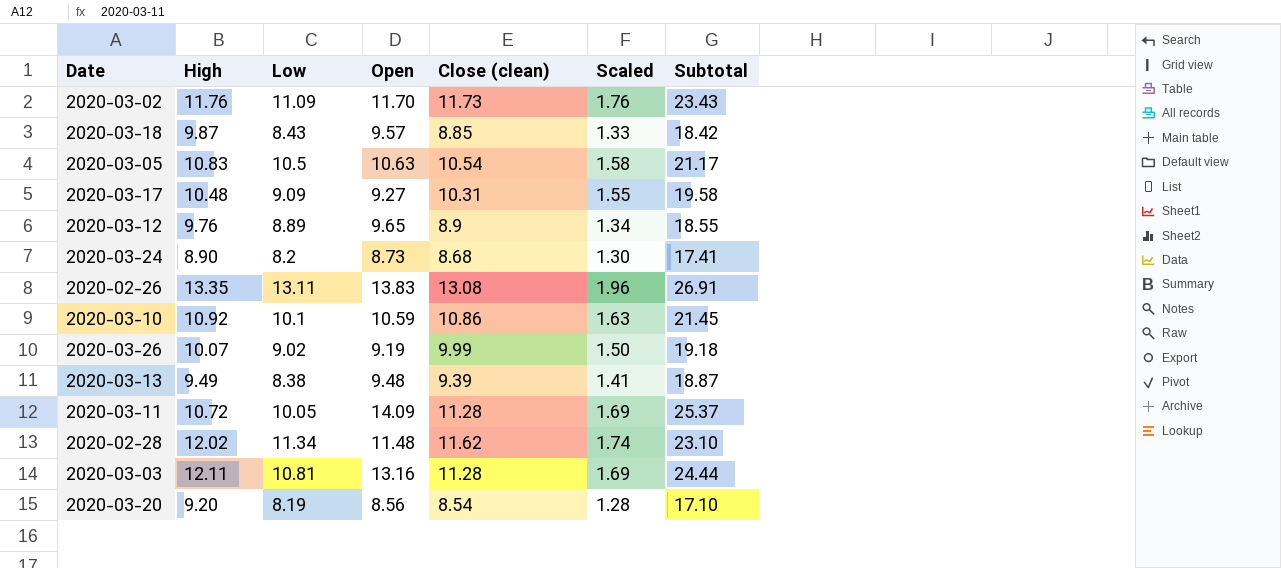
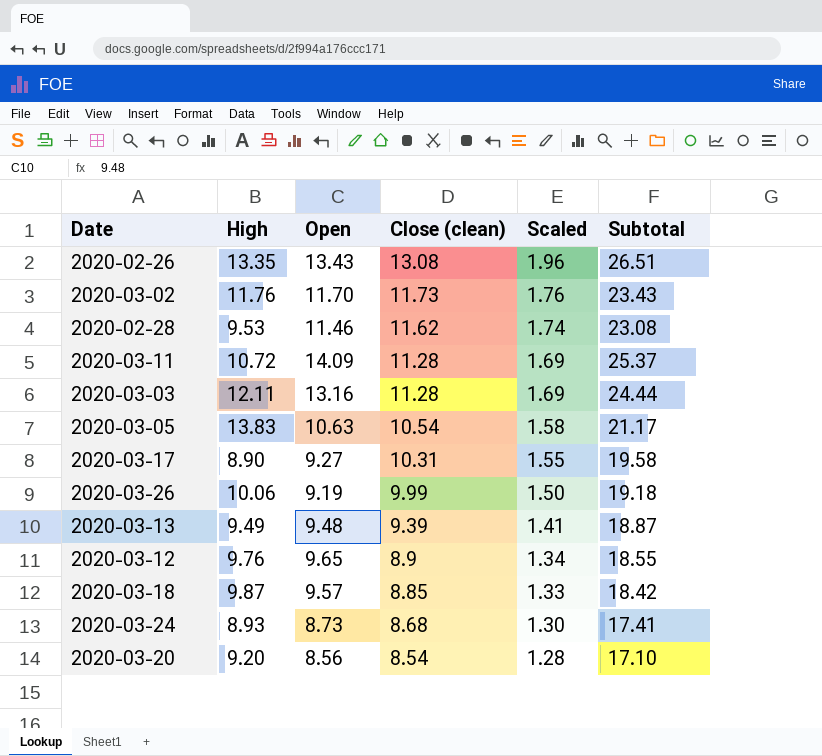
row order: none -> Close (clean) descending
column Low | position: 3 -> none
row 2020-03-10: 10.92 | 10.1 | 10.59 | 10.86 | 1.63 | 21.45 -> none
2020-02-26 | Open: 13.83 -> 13.43
2020-02-26 | Subtotal: 26.91 -> 26.51
2020-02-28 | High: 12.02 -> 9.53
2020-02-28 | Open: 11.48 -> 11.46
2020-02-28 | Subtotal: 23.10 -> 23.08
2020-03-05 | High: 10.83 -> 13.83
2020-03-17 | High: 10.48 -> 8.90
2020-03-26 | High: 10.07 -> 10.06
2020-03-24 | High: 8.90 -> 8.93

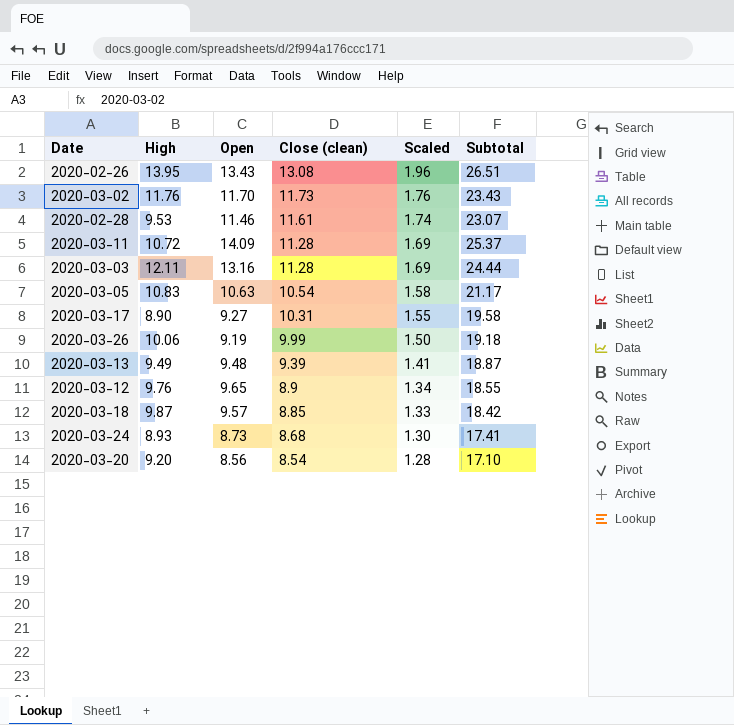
2020-02-26 | High: 13.35 -> 13.95
2020-02-28 | Close (clean): 11.62 -> 11.61
2020-02-28 | Subtotal: 23.08 -> 23.07
2020-03-05 | High: 13.83 -> 10.83

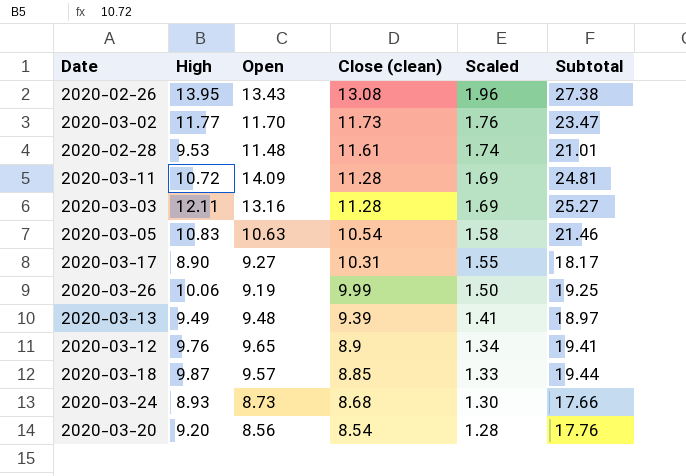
column Subtotal | formula: [Open] + [Close (clean)] -> [High] + [Open]
2020-03-02 | High: 11.76 -> 11.77
2020-02-28 | Open: 11.46 -> 11.48

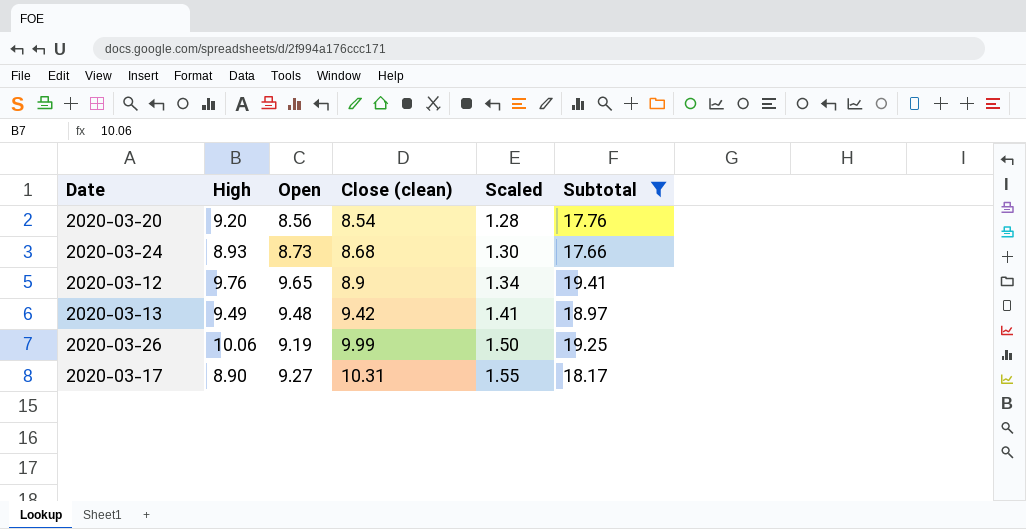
filter: none -> Subtotal <= 19.41
row order: Close (clean) descending -> Close (clean) ascending
2020-03-13 | Close (clean): 9.39 -> 9.42

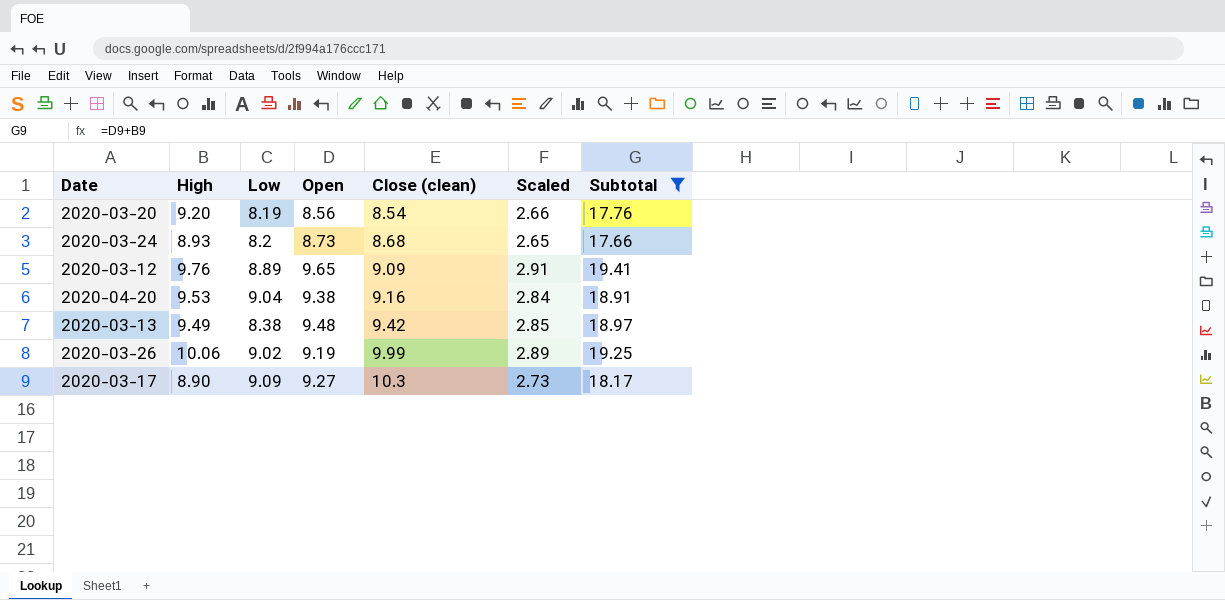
column Low | position: none -> 3
column Scaled | formula: [Close (clean)] * 0.15 -> [Subtotal] * 0.15
2020-03-12 | Close (clean): 8.9 -> 9.09
row 2020-04-20: none -> 9.53 | 9.04 | 9.38 | 9.16 | 2.84 | 18.91
2020-03-17 | Close (clean): 10.31 -> 10.3

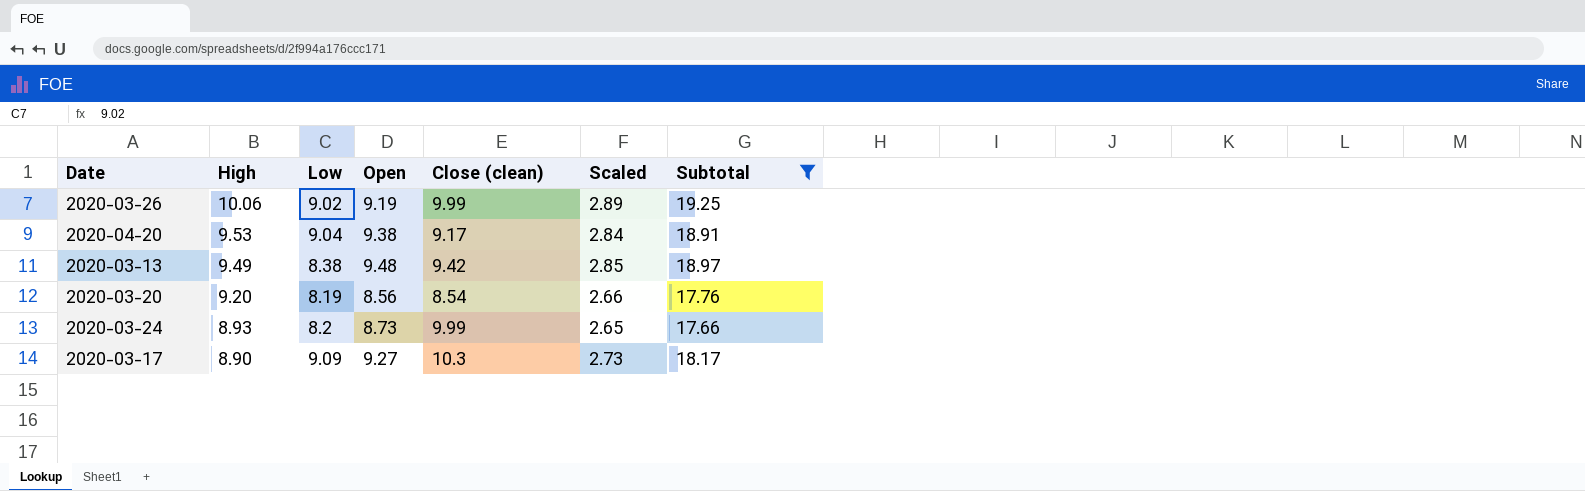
row order: Close (clean) ascending -> High descending
row 2020-03-12: 9.76 | 8.89 | 9.65 | 9.09 | 2.91 | 19.41 -> none
2020-04-20 | Close (clean): 9.16 -> 9.17
2020-03-24 | Close (clean): 8.68 -> 9.99

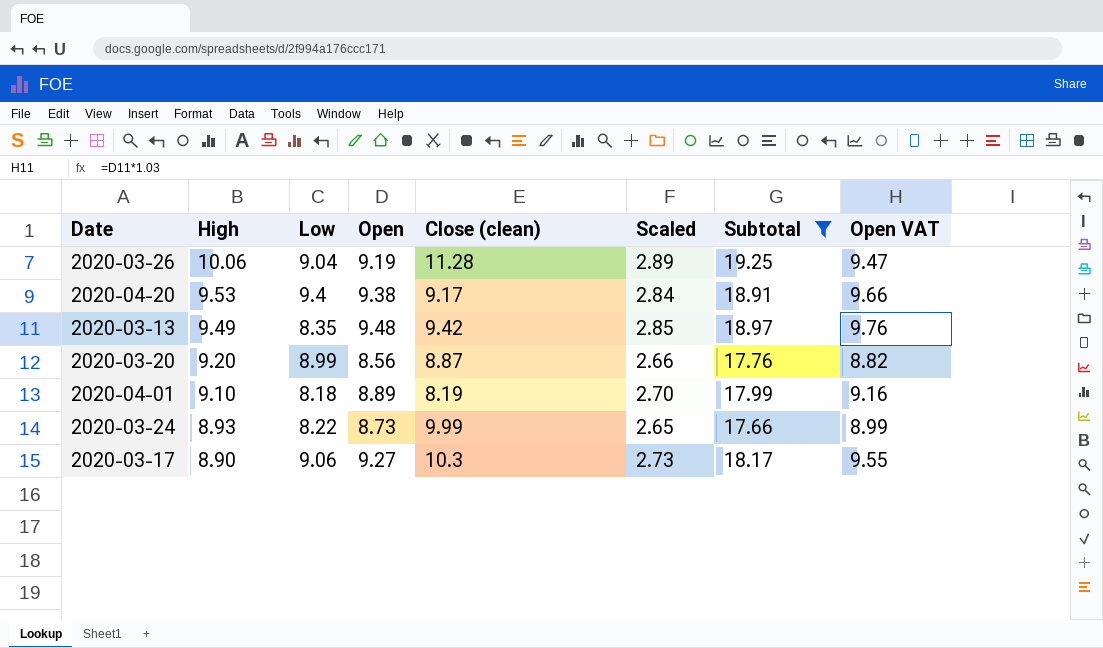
column Open VAT | formula: none -> [Open] * 1.03
2020-03-26 | Low: 9.02 -> 9.04
2020-03-26 | Close (clean): 9.99 -> 11.28
2020-04-20 | Low: 9.04 -> 9.4
2020-03-13 | Low: 8.38 -> 8.35
2020-03-20 | Low: 8.19 -> 8.99
2020-03-20 | Close (clean): 8.54 -> 8.87
row 2020-04-01: none -> 9.10 | 8.18 | 8.89 | 8.19 | 2.70 | 17.99 | 9.16
2020-03-24 | Low: 8.2 -> 8.22
2020-03-17 | Low: 9.09 -> 9.06

